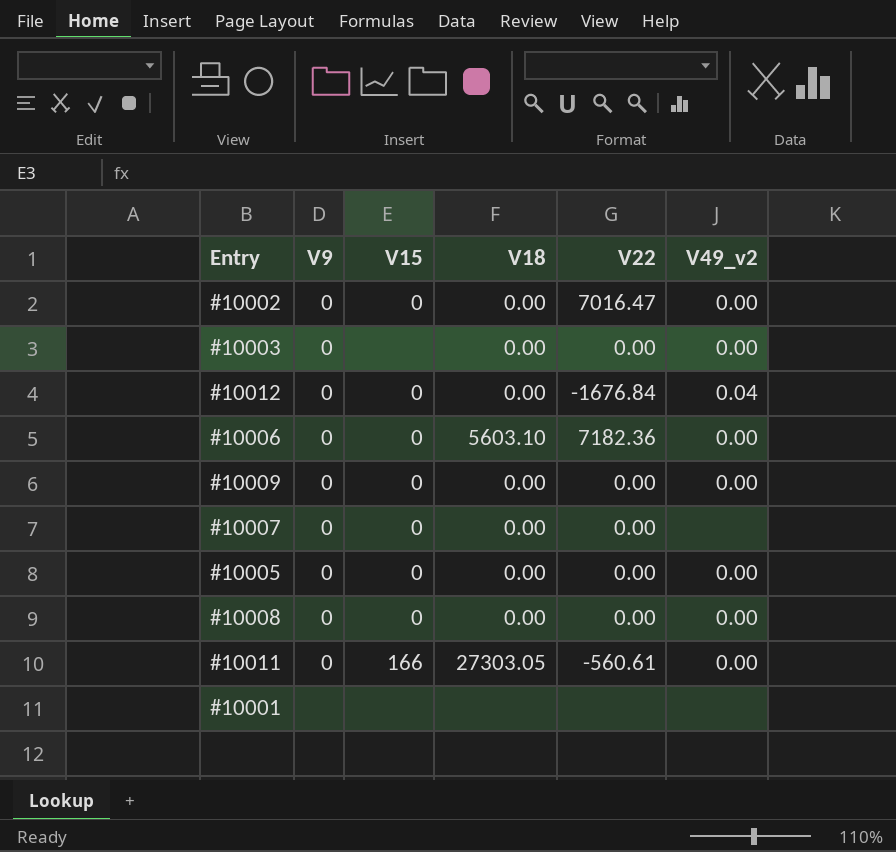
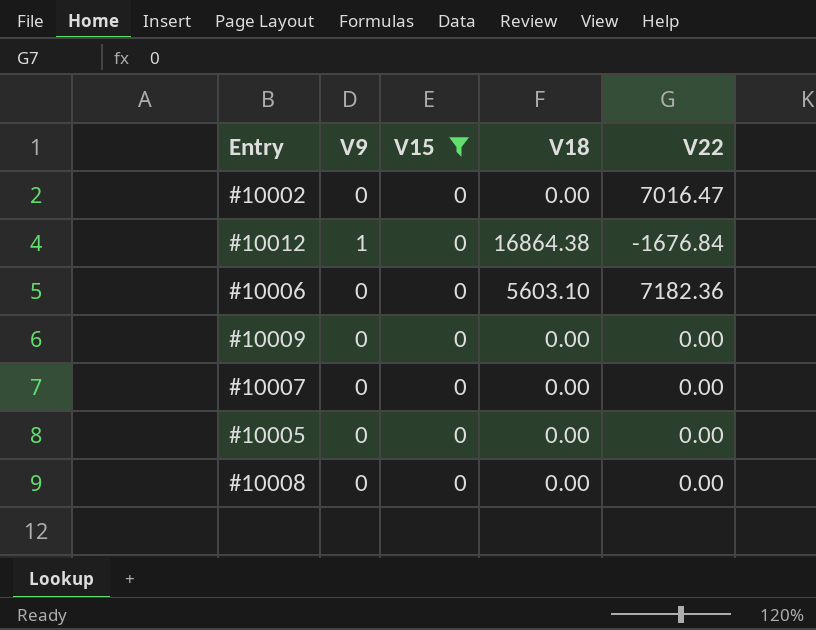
filter: none -> V15 = 0
column V49_v2 | position: 6 -> none
#10012 | V9: 0 -> 1
#10012 | V18: 0.00 -> 16864.38

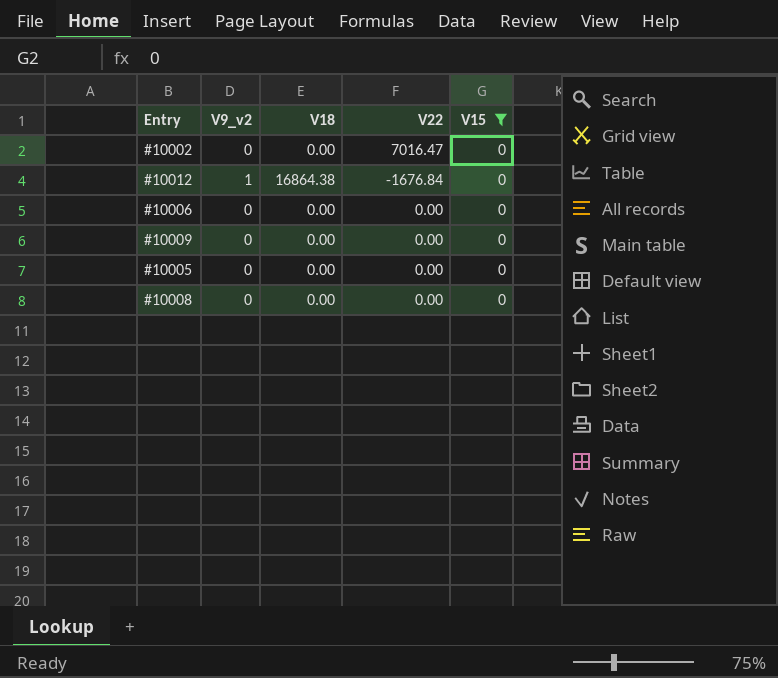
column name: V9 -> V9_v2
column V15 | position: 3 -> 5
row #10007: 0 | 0 | 0.00 | 0.00 -> none
#10006 | V18: 5603.10 -> 0.00
#10006 | V22: 7182.36 -> 0.00

